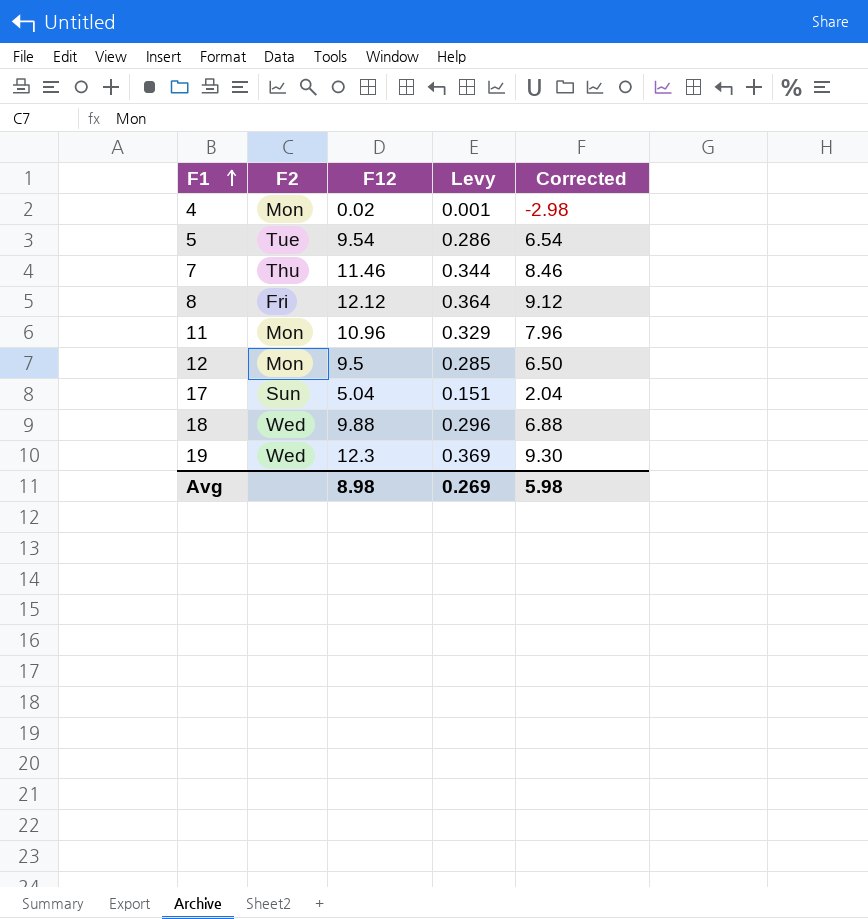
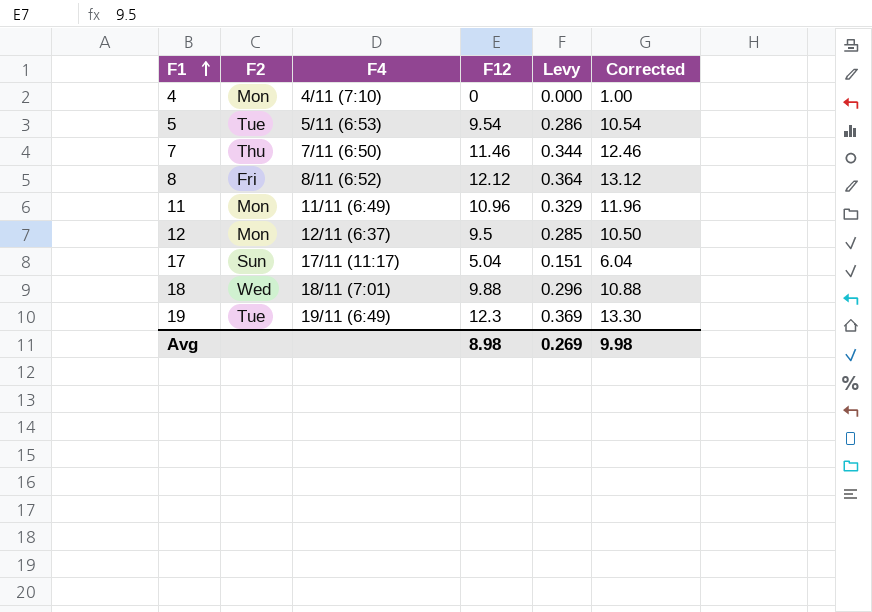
column F4 | position: none -> 3
column Corrected | formula: [F12] - 3 -> [F12] + 1
4 | F12: 0.02 -> 0
4 | Levy: 0.001 -> 0.000
19 | F2: Wed -> Tue
Avg | Corrected: 5.98 -> 9.98

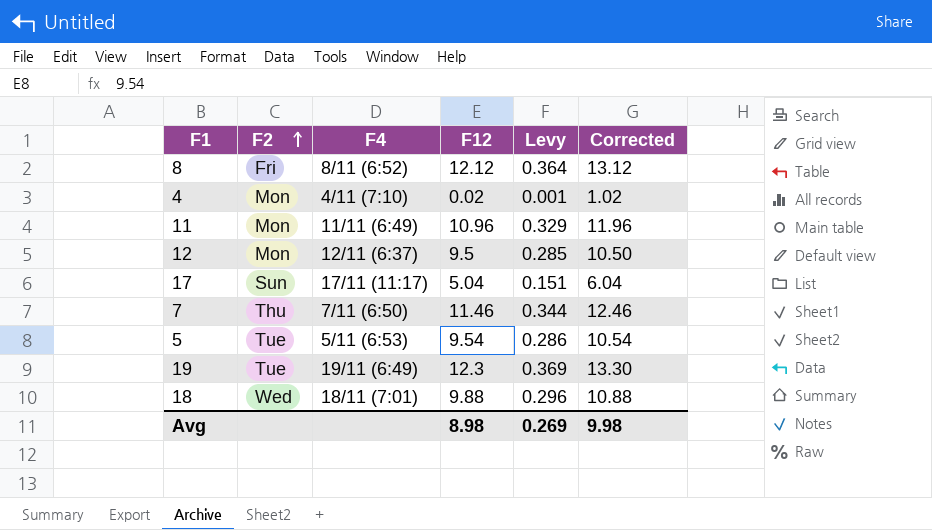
row order: F1 ascending -> F2 ascending
4 | F12: 0 -> 0.02
4 | Levy: 0.000 -> 0.001
4 | Corrected: 1.00 -> 1.02

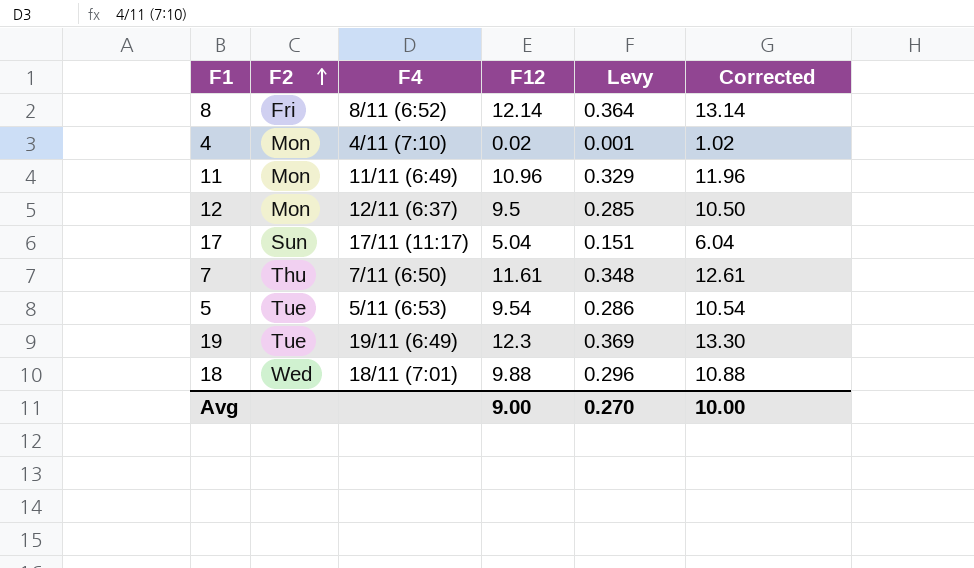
8 | F12: 12.12 -> 12.14
8 | Corrected: 13.12 -> 13.14
7 | F12: 11.46 -> 11.61
7 | Levy: 0.344 -> 0.348
7 | Corrected: 12.46 -> 12.61
Avg | F12: 8.98 -> 9.00
Avg | Levy: 0.269 -> 0.270
Avg | Corrected: 9.98 -> 10.00

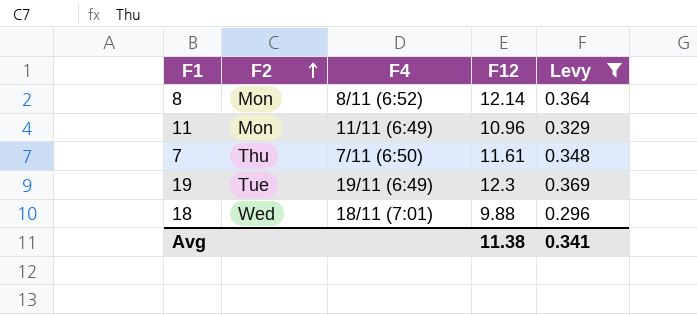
filter: none -> Levy >= 0.296
column Corrected | formula: [F12] + 1 -> none
8 | F2: Fri -> Mon
Avg | F12: 9.00 -> 11.38
Avg | Levy: 0.270 -> 0.341

